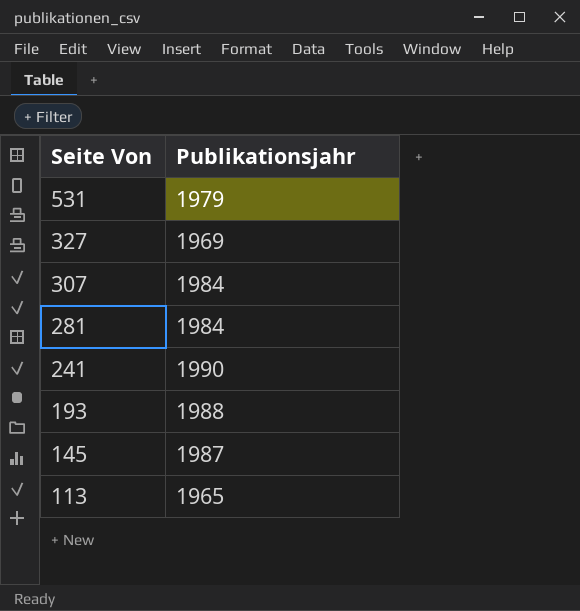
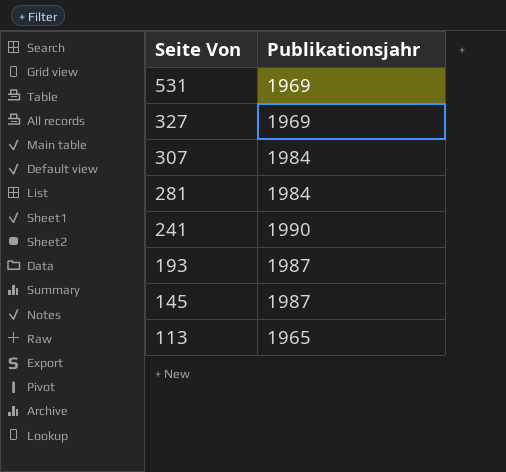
531 | Publikationsjahr: 1979 -> 1969
193 | Publikationsjahr: 1988 -> 1987

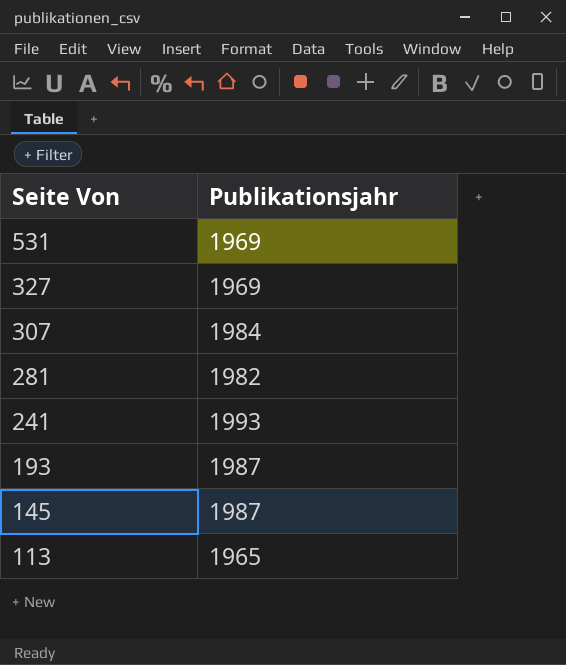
281 | Publikationsjahr: 1984 -> 1982
241 | Publikationsjahr: 1990 -> 1993

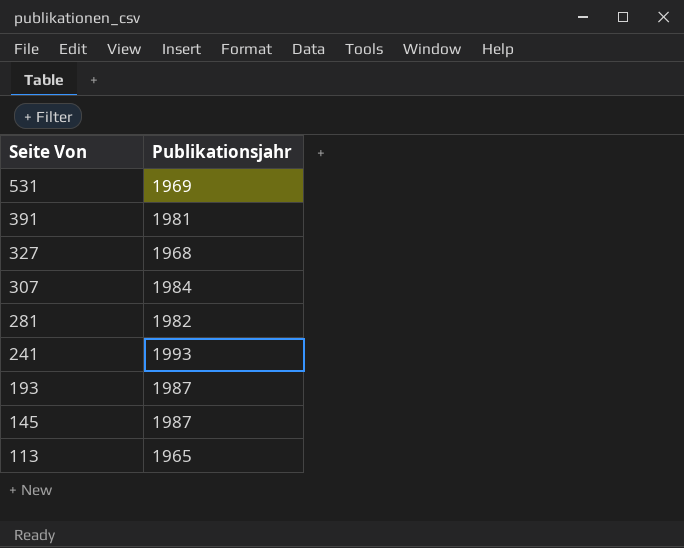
row 391: none -> 1981
327 | Publikationsjahr: 1969 -> 1968

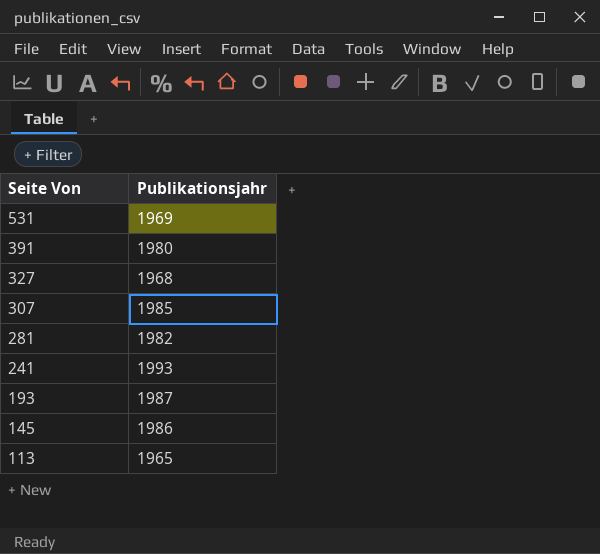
391 | Publikationsjahr: 1981 -> 1980
307 | Publikationsjahr: 1984 -> 1985
145 | Publikationsjahr: 1987 -> 1986

